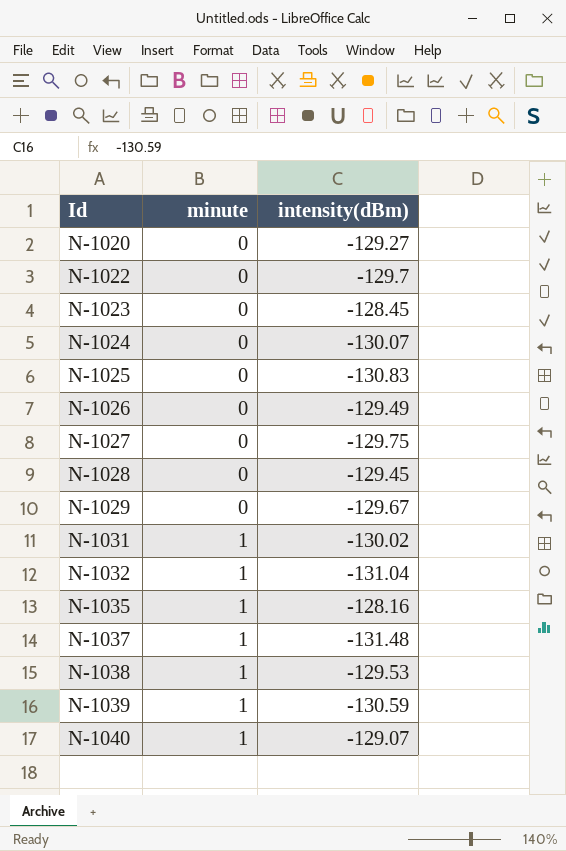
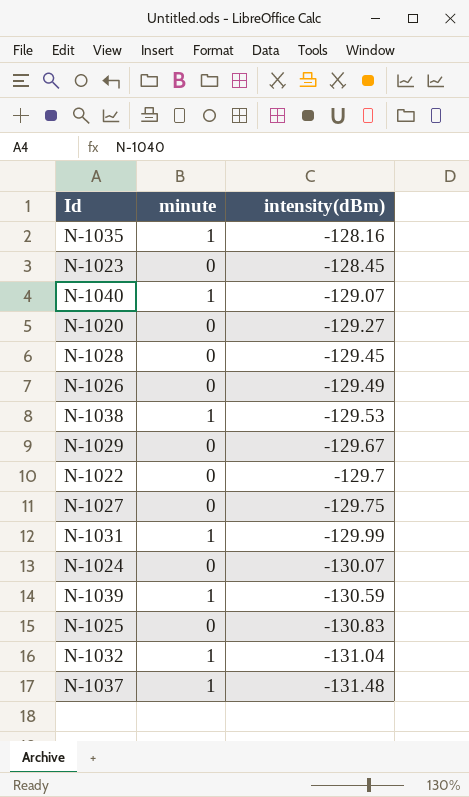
row order: Id ascending -> intensity(dBm) descending
N-1031 | intensity(dBm): -130.02 -> -129.99

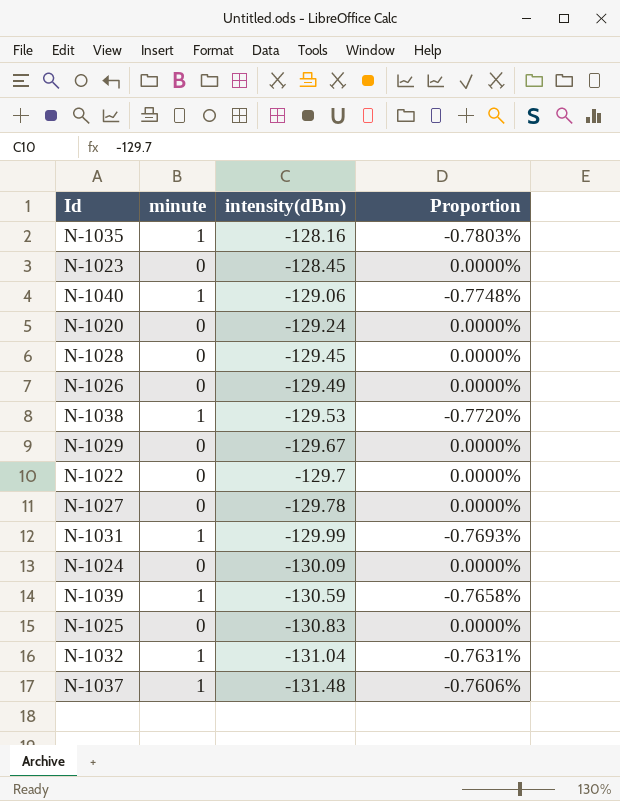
column Proportion | formula: none -> [minute] / [intensity(dBm)]
N-1040 | intensity(dBm): -129.07 -> -129.06
N-1020 | intensity(dBm): -129.27 -> -129.24
N-1027 | intensity(dBm): -129.75 -> -129.78
N-1024 | intensity(dBm): -130.07 -> -130.09

